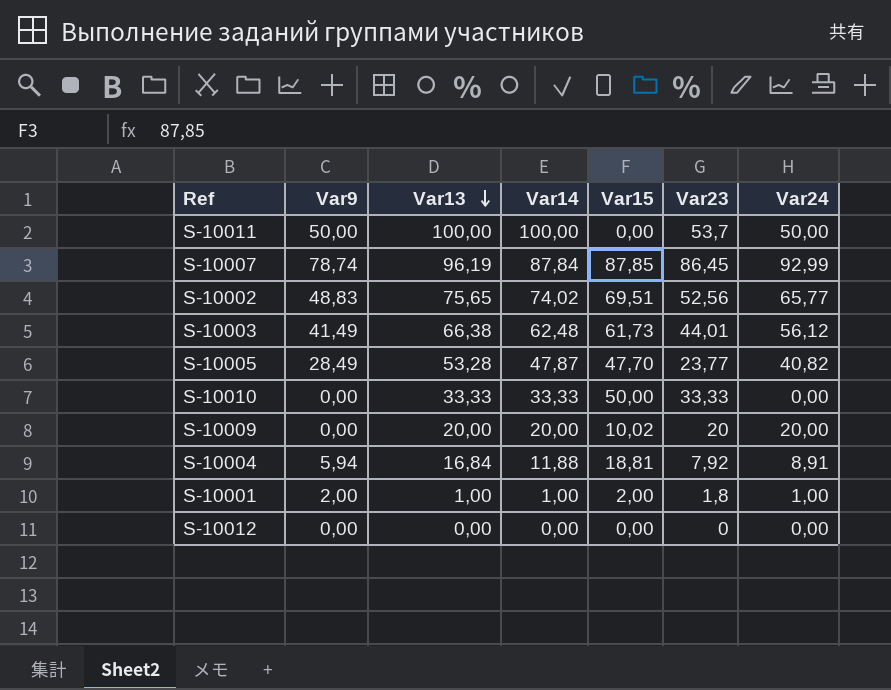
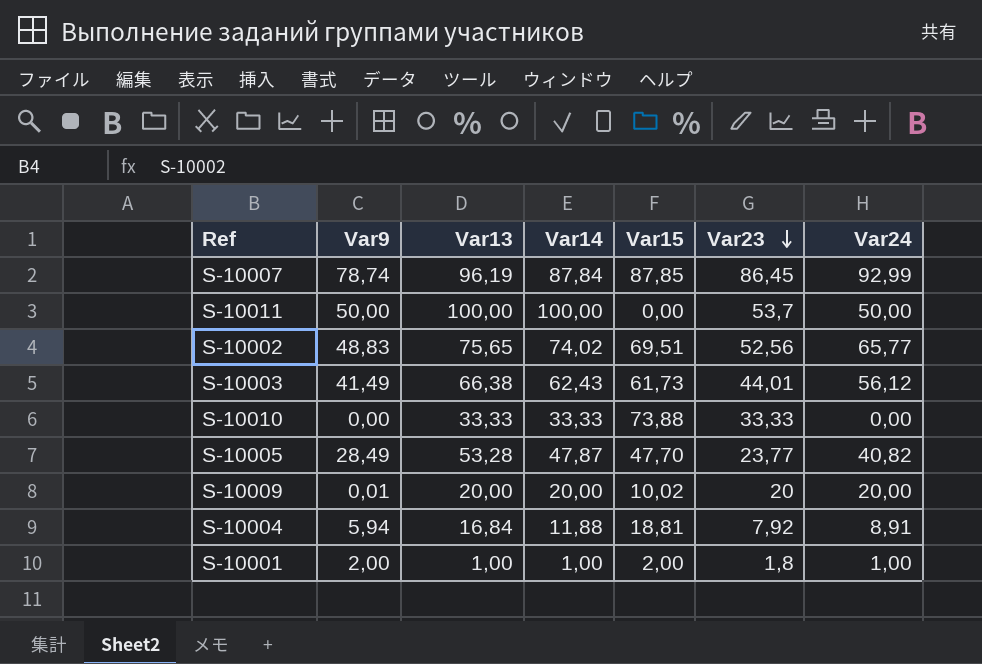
row order: Var13 descending -> Var23 descending
row S-10012: 0,00 | 0,00 | 0,00 | 0,00 | 0 | 0,00 -> none
S-10003 | Var14: 62,48 -> 62,43
S-10010 | Var15: 50,00 -> 73,88
S-10009 | Var9: 0,00 -> 0,01

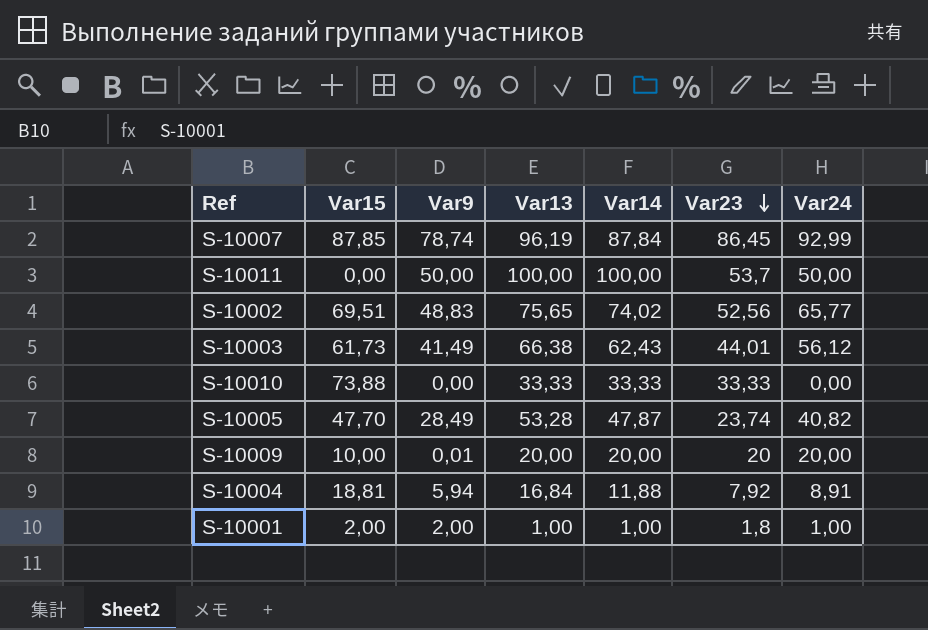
column Var15 | position: 5 -> 2
S-10005 | Var23: 23,77 -> 23,74
S-10009 | Var15: 10,02 -> 10,00

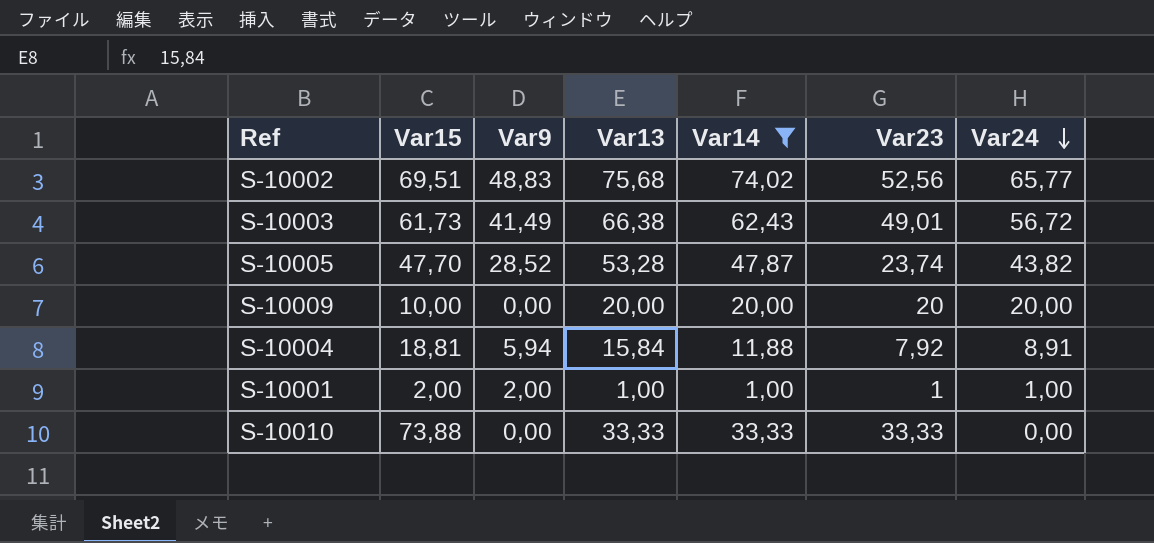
filter: none -> Var14 <= 74,02
row order: Var23 descending -> Var24 descending
S-10002 | Var13: 75,65 -> 75,68
S-10003 | Var23: 44,01 -> 49,01
S-10003 | Var24: 56,12 -> 56,72
S-10005 | Var9: 28,49 -> 28,52
S-10005 | Var24: 40,82 -> 43,82
S-10009 | Var9: 0,01 -> 0,00
S-10004 | Var13: 16,84 -> 15,84
S-10001 | Var23: 1,8 -> 1

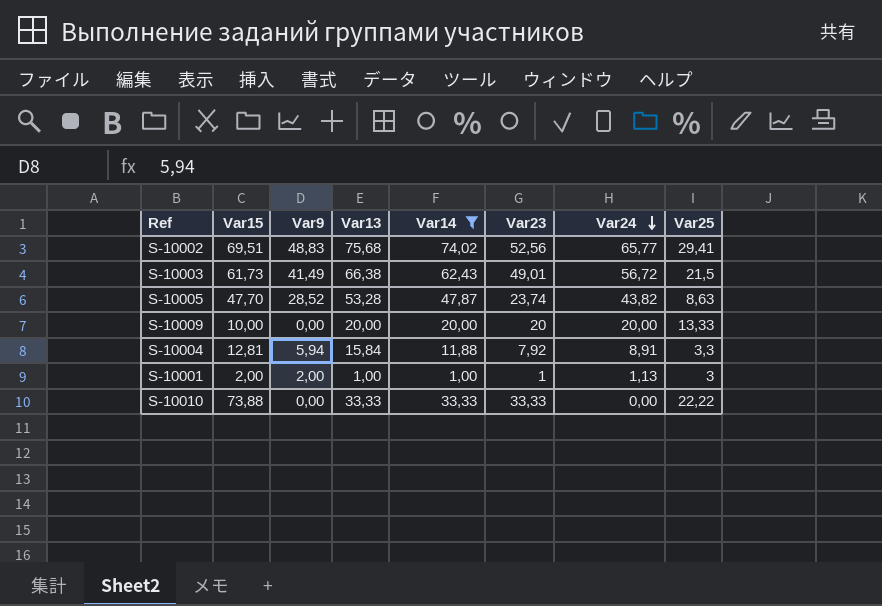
column Var25 | position: none -> 8
S-10004 | Var15: 18,81 -> 12,81
S-10001 | Var24: 1,00 -> 1,13

